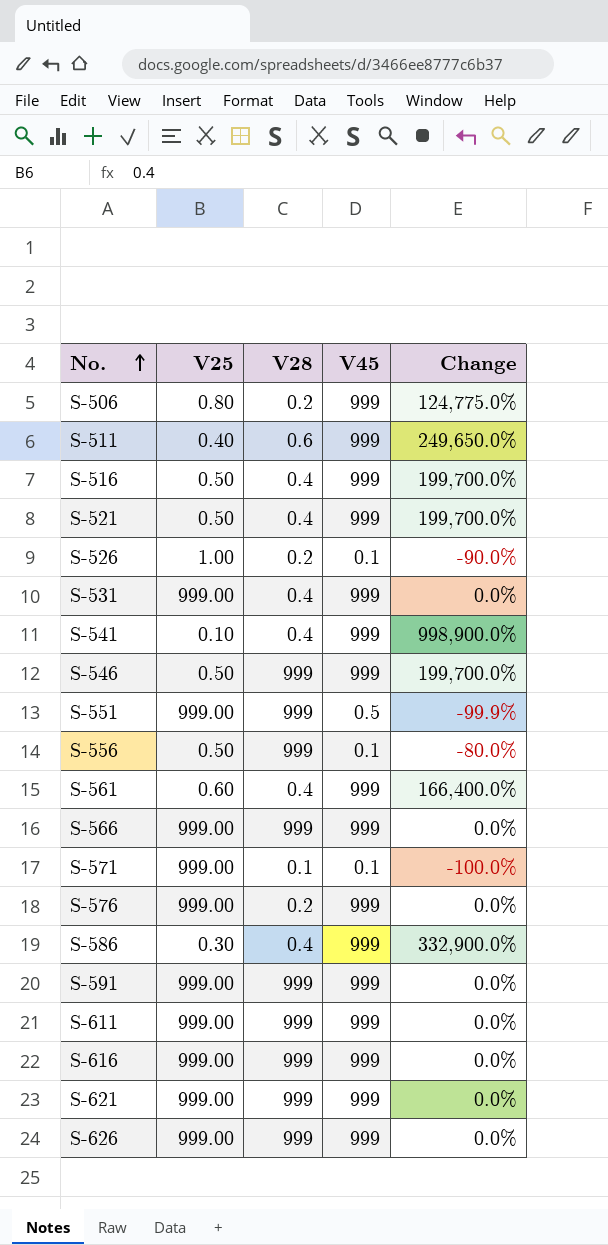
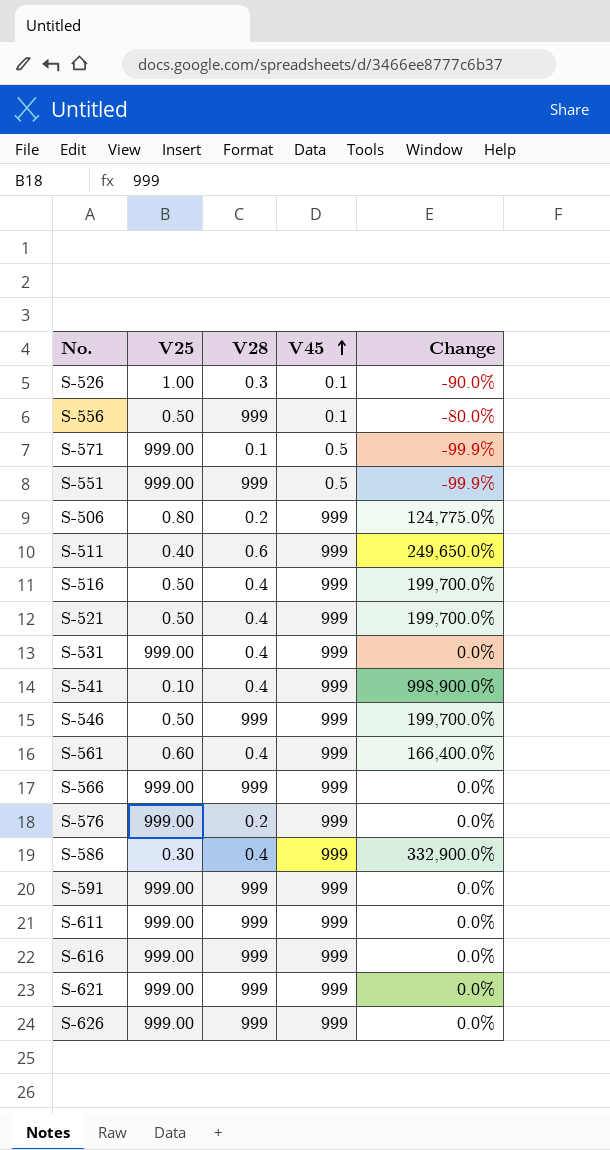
row order: No. ascending -> V45 ascending
S-526 | V28: 0.2 -> 0.3
S-571 | V45: 0.1 -> 0.5
S-571 | Change: -100.0% -> -99.9%

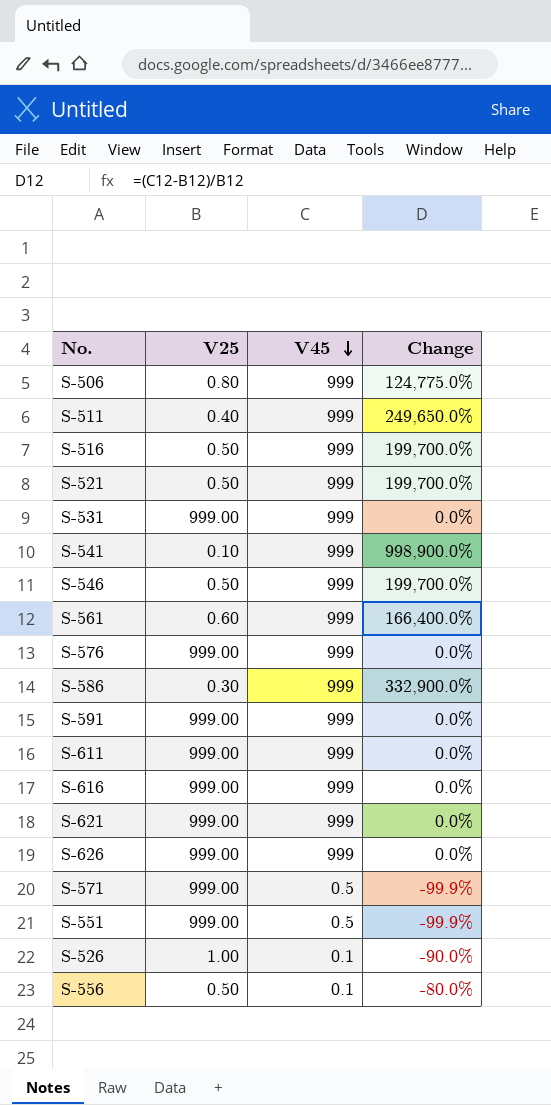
row order: V45 ascending -> V45 descending
column V28 | position: 3 -> none
row S-566: 999.00 | 999 | 999 | 0.0% -> none

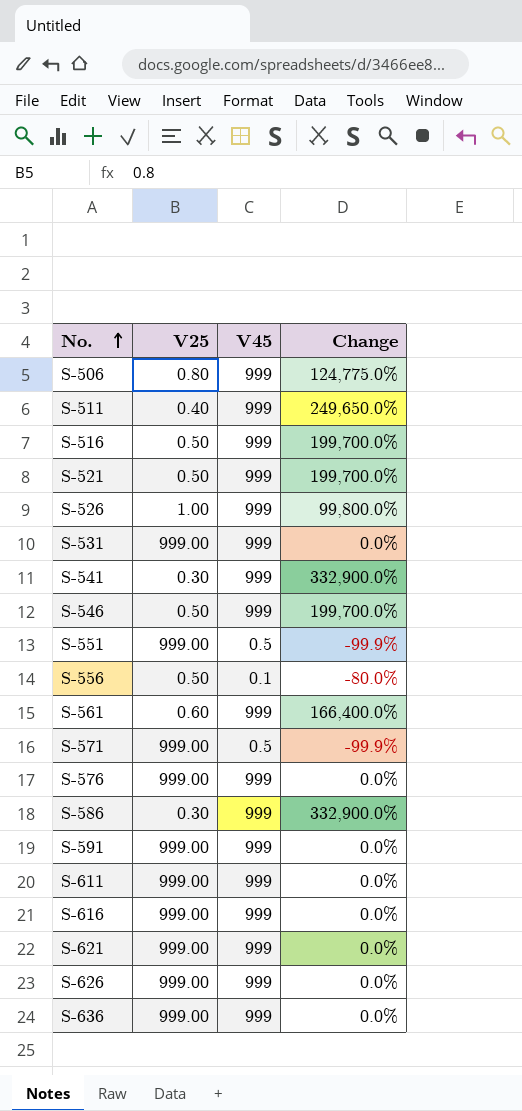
row order: V45 descending -> No. ascending
S-526 | V45: 0.1 -> 999
S-526 | Change: -90.0% -> 99,800.0%
S-541 | V25: 0.10 -> 0.30
S-541 | Change: 998,900.0% -> 332,900.0%
row S-636: none -> 999.00 | 999 | 0.0%

